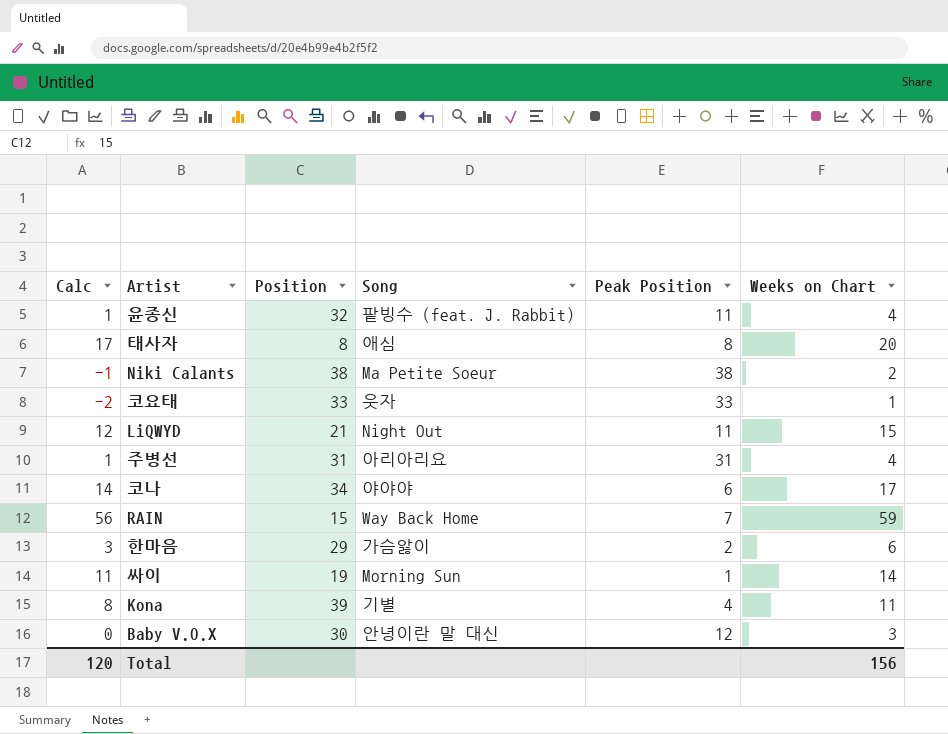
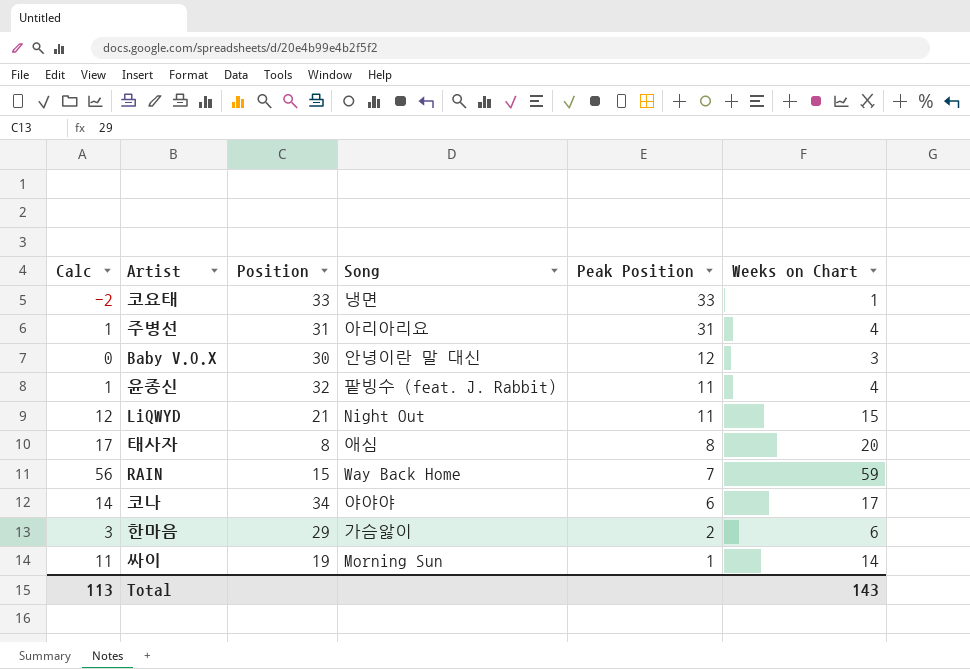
row order: none -> Peak Position descending
row Niki Calants: -1 | 38 | Ma Petite Soeur | 38 | 2 -> none
row Kona: 8 | 39 | 기별 | 4 | 11 -> none
코요태 | Song: 웃자 -> 냉면
Total | Calc: 120 -> 113
Total | Weeks on Chart: 156 -> 143

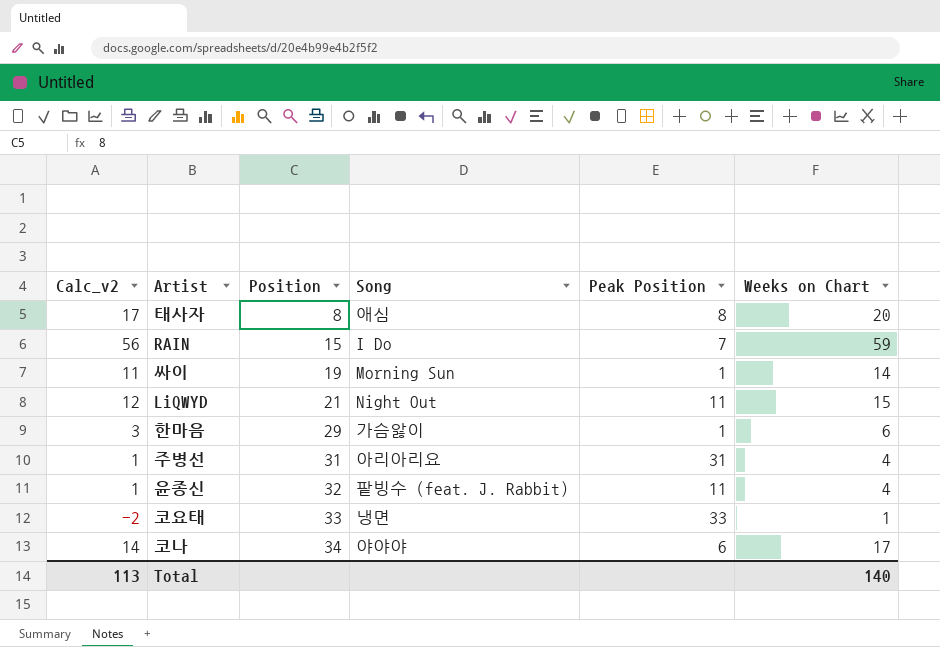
row order: Peak Position descending -> Position ascending
column name: Calc -> Calc_v2
row Baby V.O.X: 0 | 30 | 안녕이란 말 대신 | 12 | 3 -> none
RAIN | Song: Way Back Home -> I Do
한마음 | Peak Position: 2 -> 1
Total | Weeks on Chart: 143 -> 140

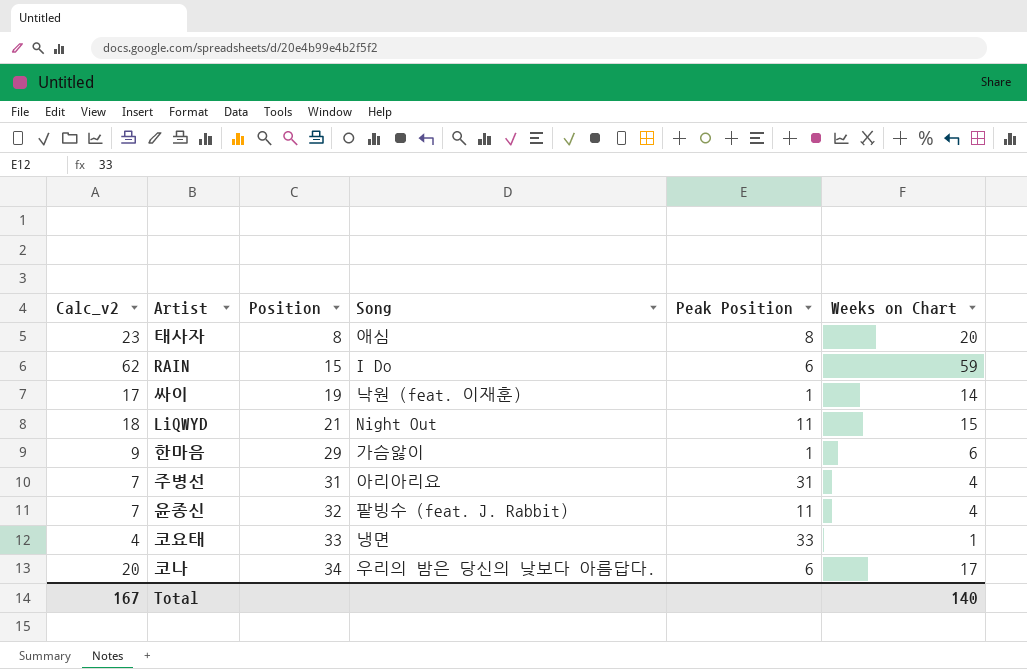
column Calc_v2 | formula: [Weeks on Chart] - 3 -> [Weeks on Chart] + 3
RAIN | Peak Position: 7 -> 6
싸이 | Song: Morning Sun -> 낙원 (feat. 이재훈)
코나 | Song: 야야야 -> 우리의 밤은 당신의 낮보다 아름답다.
Total | Calc_v2: 113 -> 167

